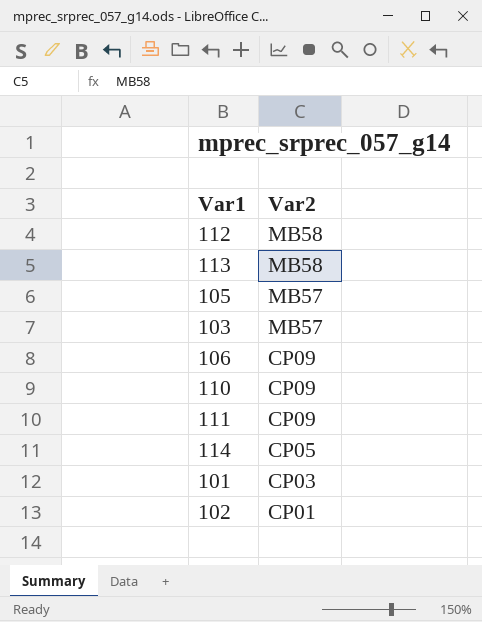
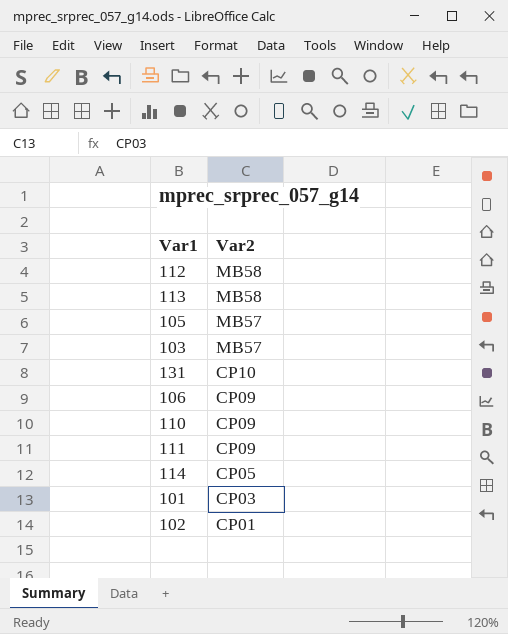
row 131: none -> CP10

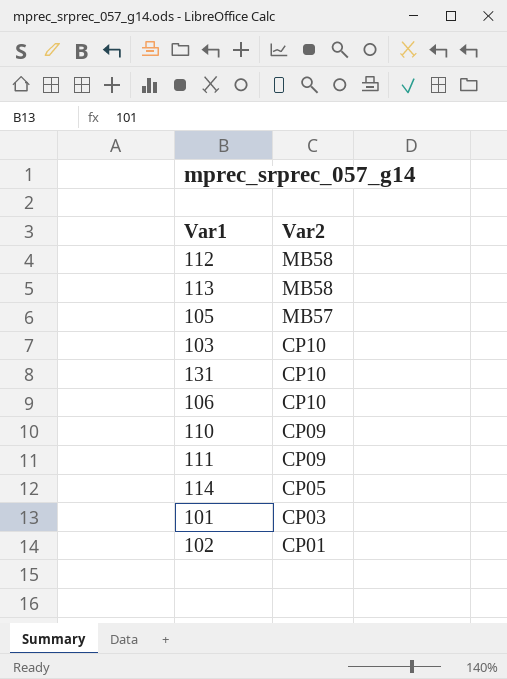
103 | Var2: MB57 -> CP10
106 | Var2: CP09 -> CP10

